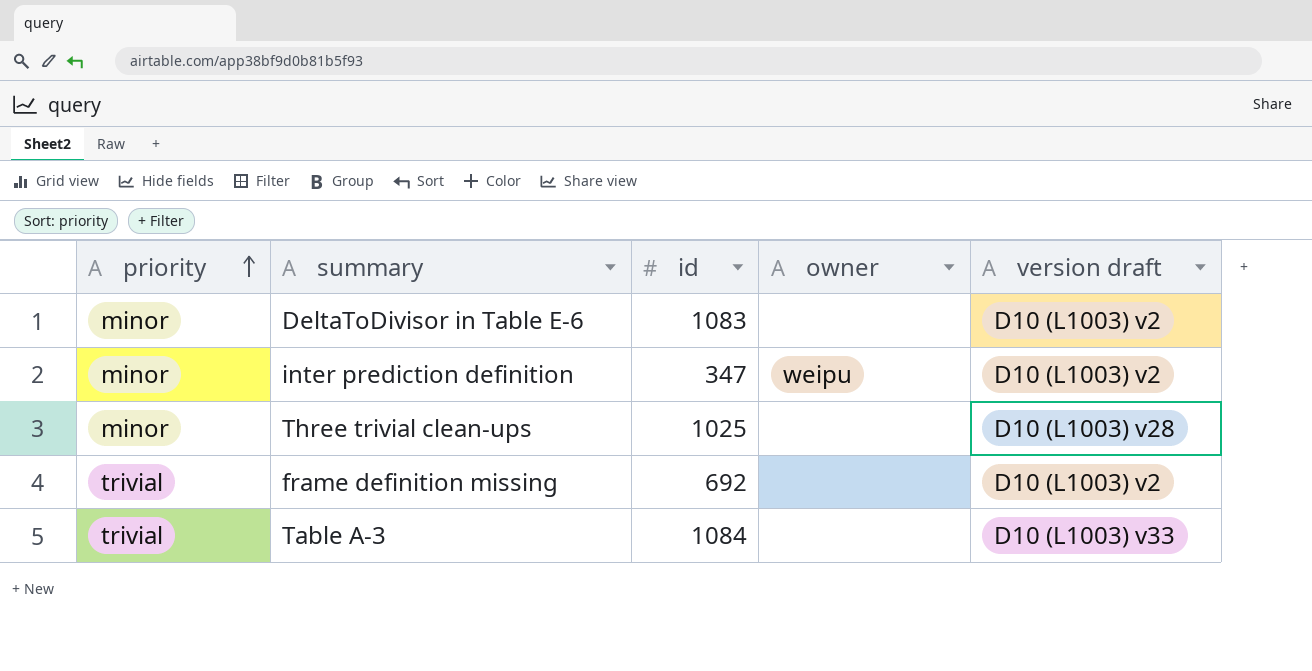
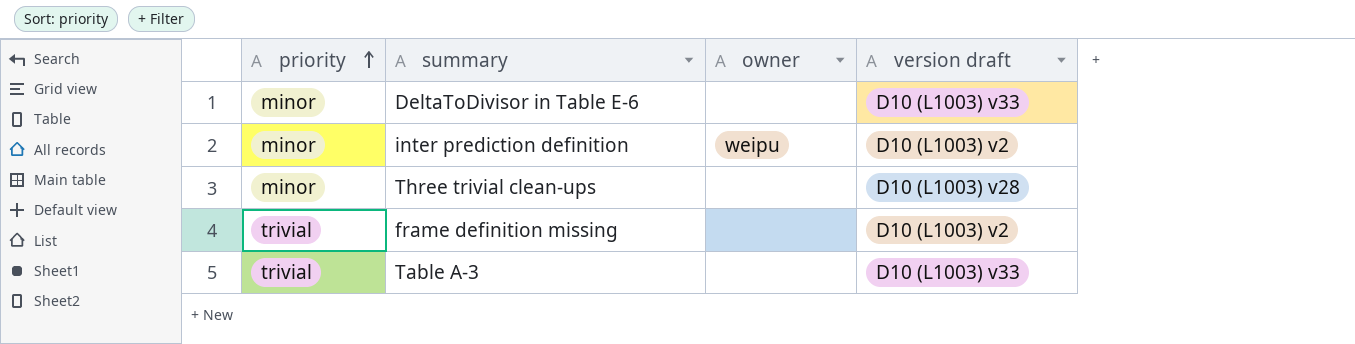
column id | position: 3 -> none
DeltaToDivisor in Table E-6 | version draft: D10 (L1003) v2 -> D10 (L1003) v33

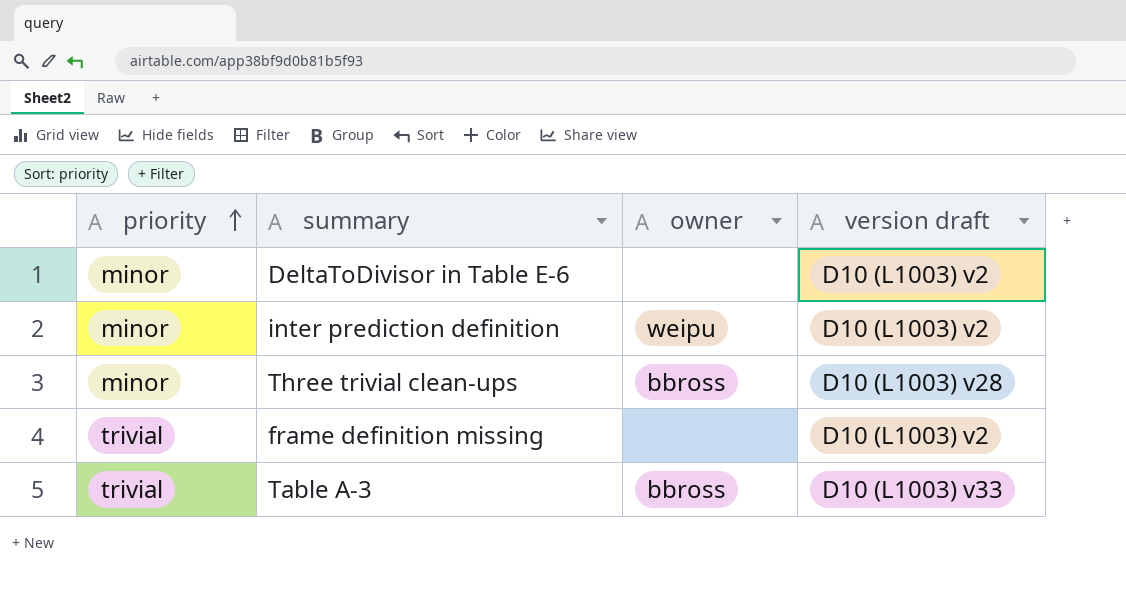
DeltaToDivisor in Table E-6 | version draft: D10 (L1003) v33 -> D10 (L1003) v2
Three trivial clean-ups | owner: none -> bbross
Table A-3 | owner: none -> bbross

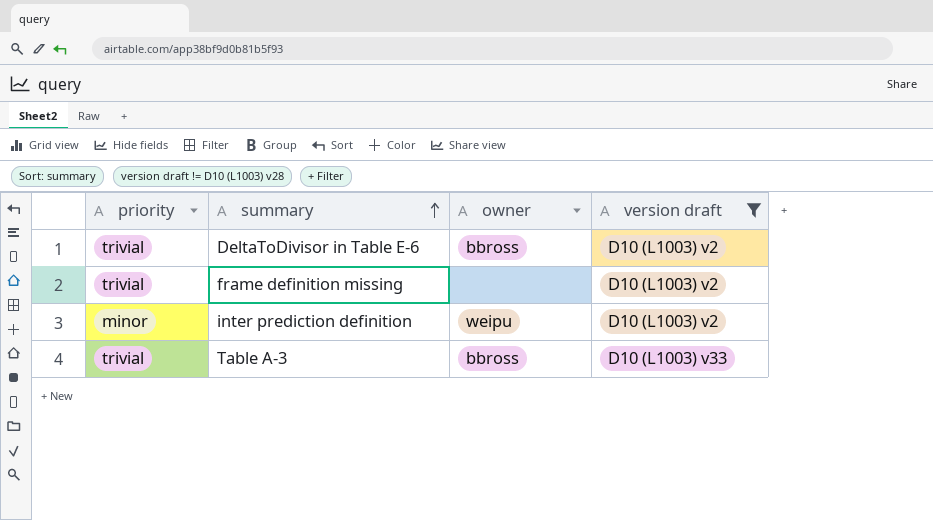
filter: none -> version draft != D10 (L1003) v28
row order: priority ascending -> summary ascending
DeltaToDivisor in Table E-6 | priority: minor -> trivial
DeltaToDivisor in Table E-6 | owner: none -> bbross

